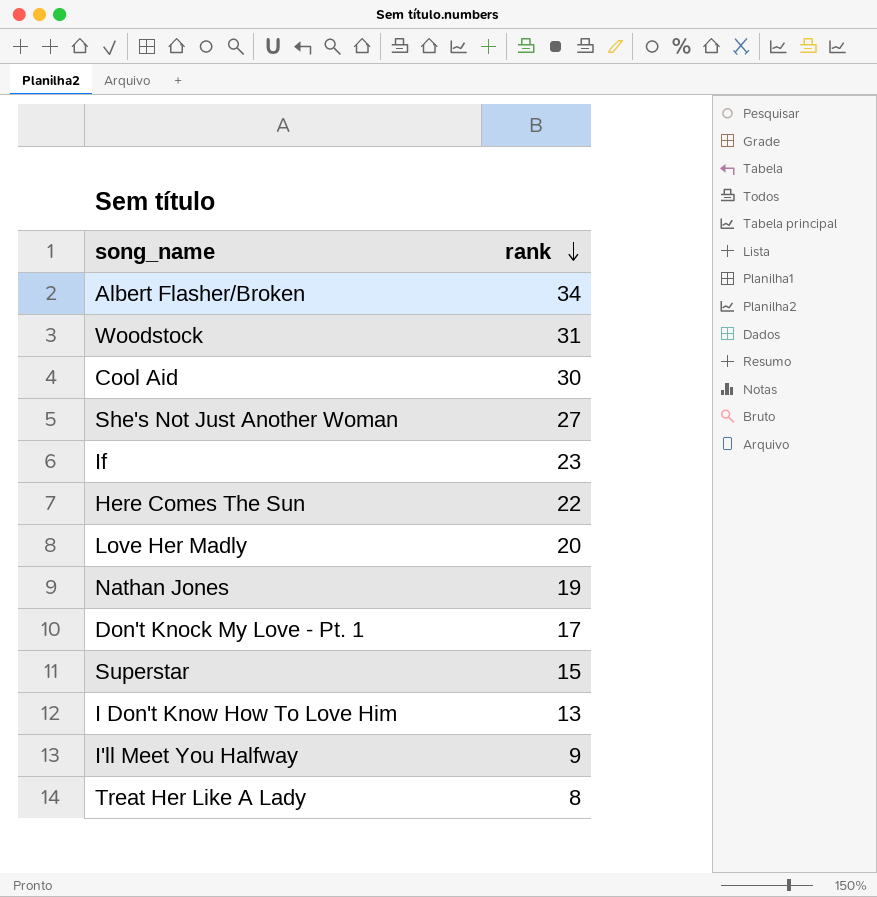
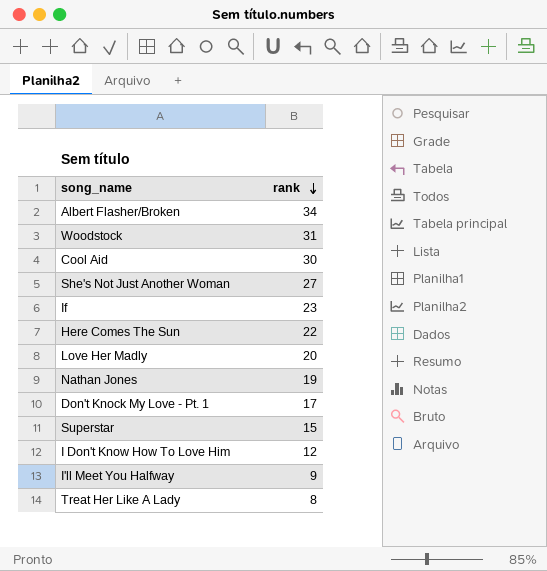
I Don't Know How To Love Him | rank: 13 -> 12

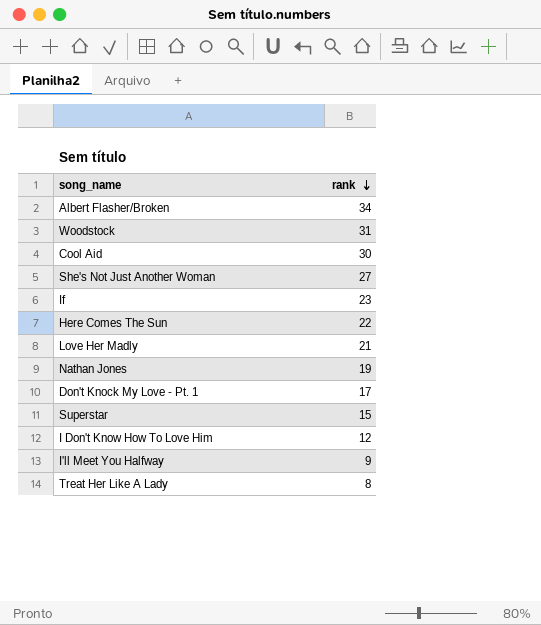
Love Her Madly | rank: 20 -> 21

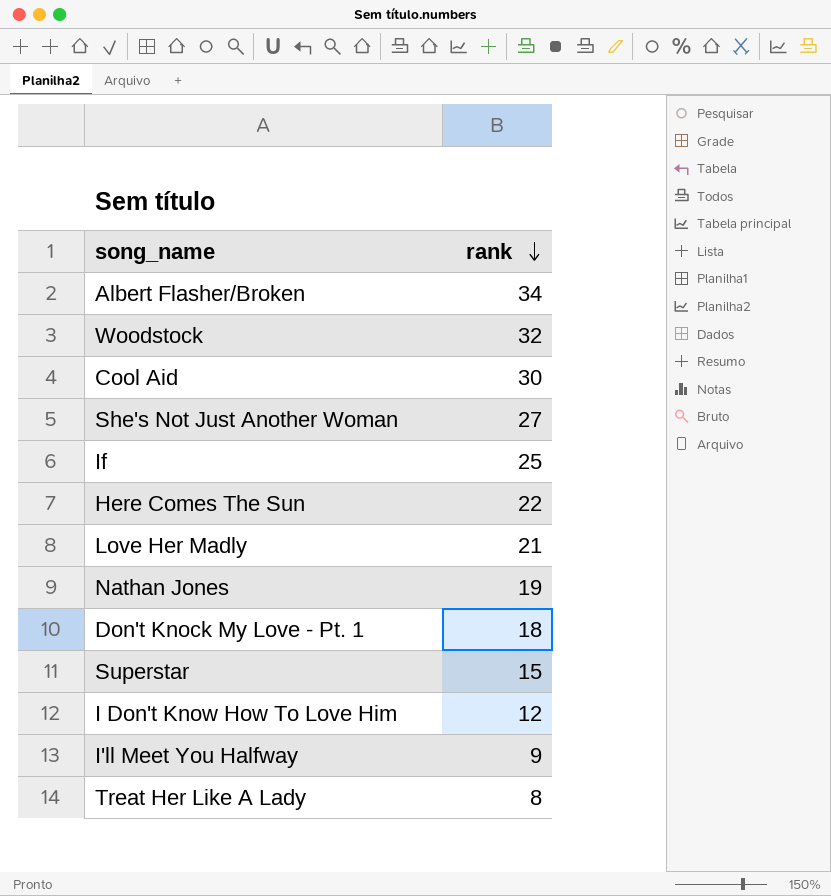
Woodstock | rank: 31 -> 32
If | rank: 23 -> 25
Don't Knock My Love - Pt. 1 | rank: 17 -> 18

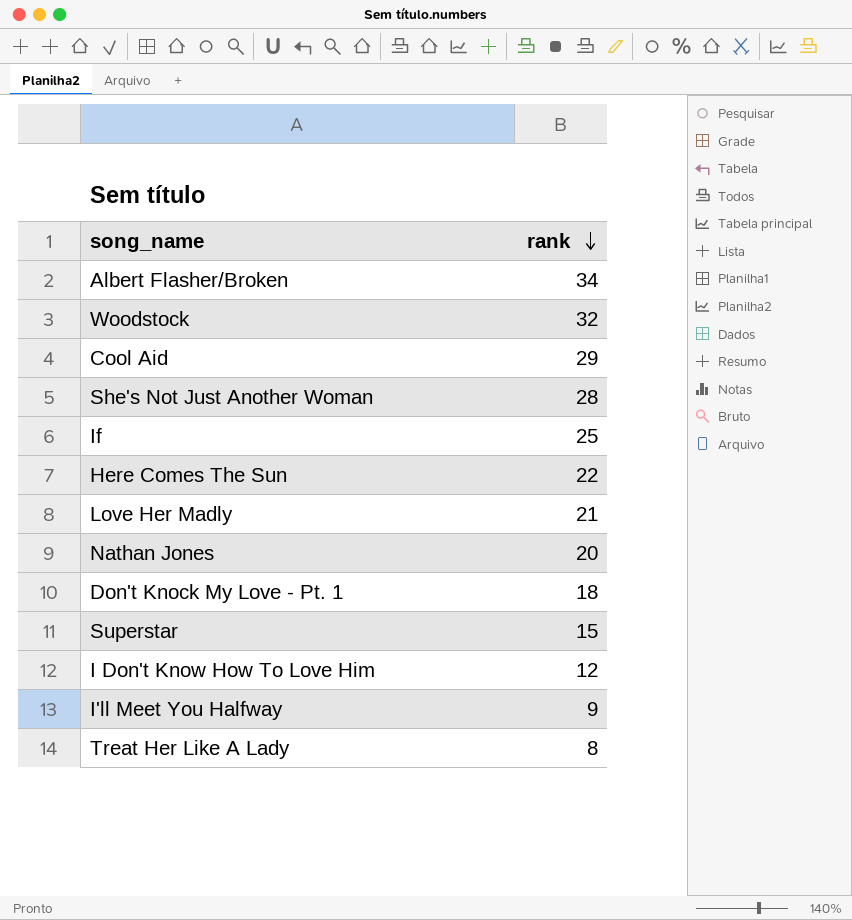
Cool Aid | rank: 30 -> 29
She's Not Just Another Woman | rank: 27 -> 28
Nathan Jones | rank: 19 -> 20

